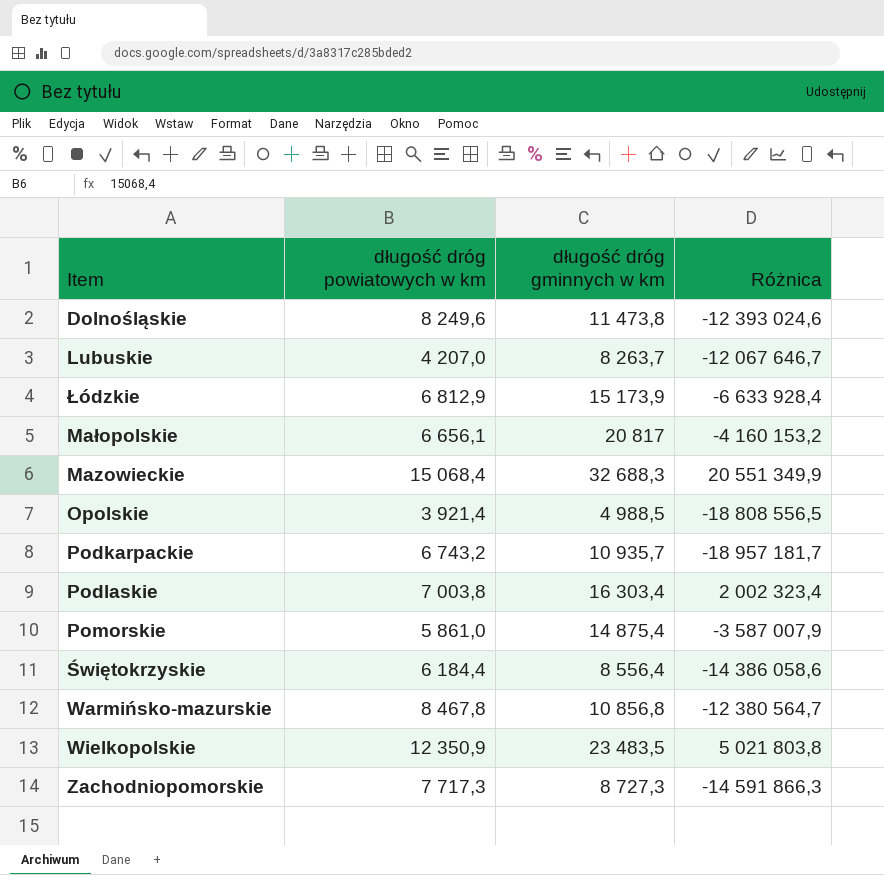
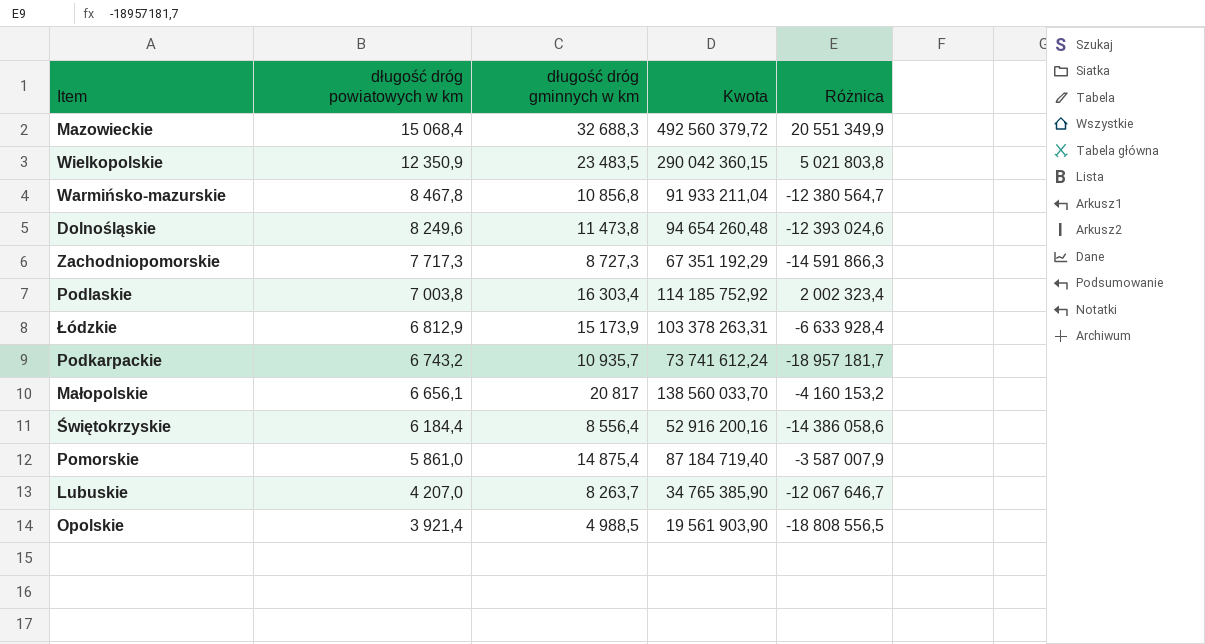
row order: none -> długość dróg powiatowych w km descending
column Kwota | formula: none -> [długość dróg powiatowych w km] * [długość dróg gminnych w km]

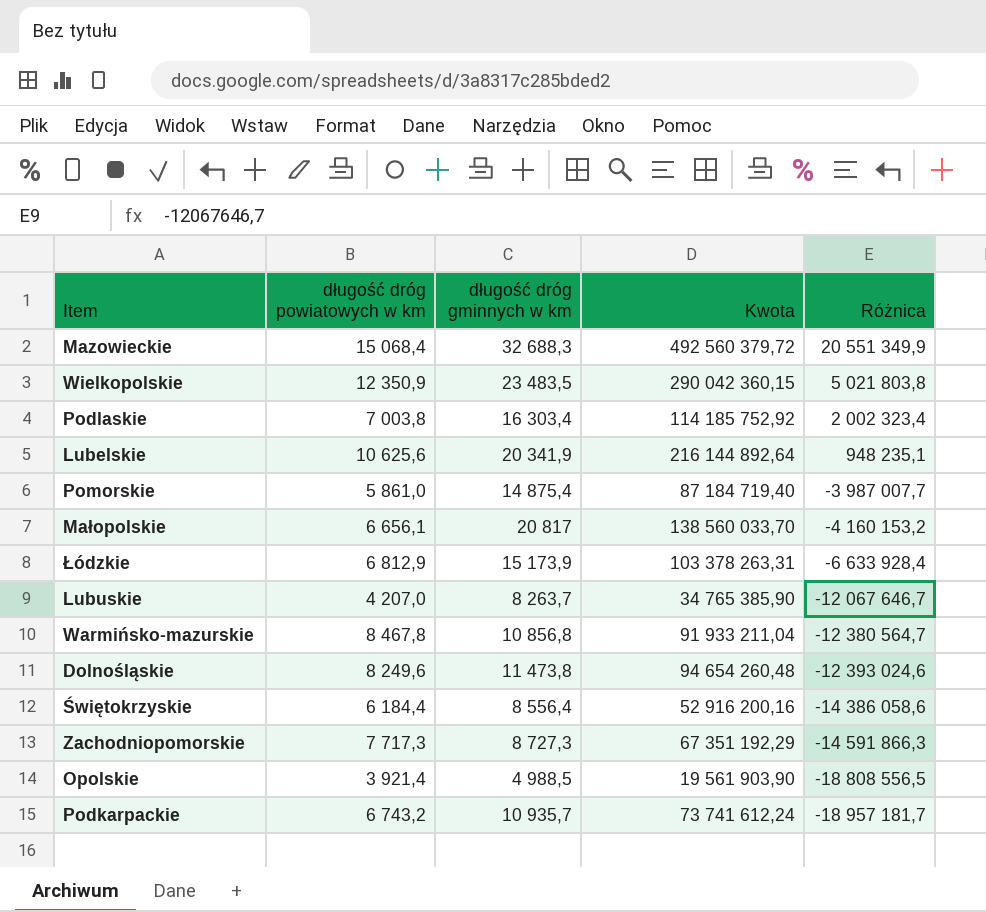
row order: długość dróg powiatowych w km descending -> Różnica descending
row Lubelskie: none -> 10 625,6 | 20 341,9 | 216 144 892,64 | 948 235,1
Pomorskie | Różnica: -3 587 007,9 -> -3 987 007,7

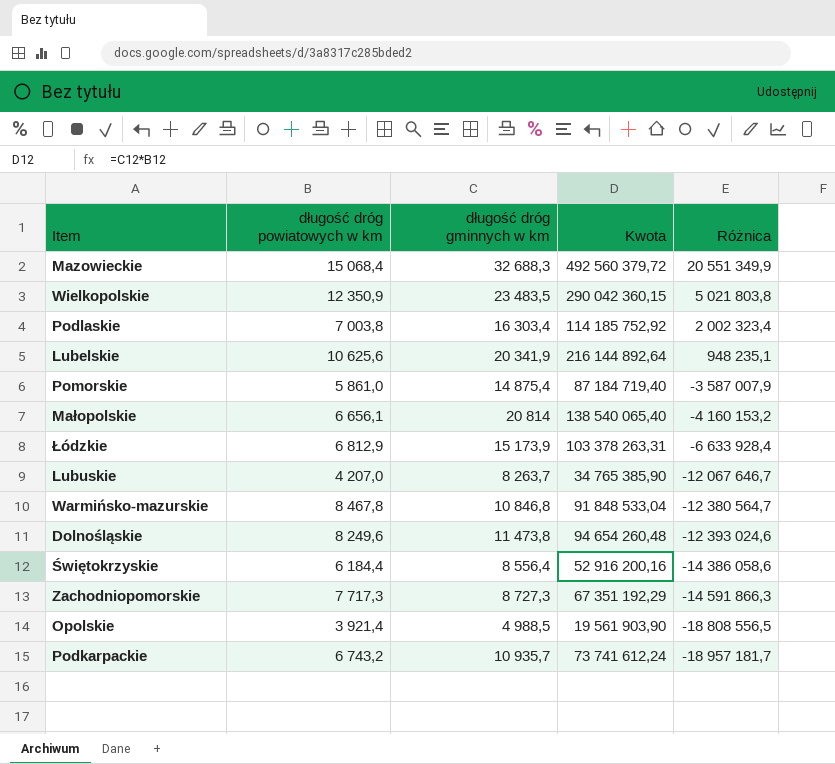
Pomorskie | Różnica: -3 987 007,7 -> -3 587 007,9
Małopolskie | długość dróg gminnych w km: 20 817 -> 20 814
Małopolskie | Kwota: 138 560 033,70 -> 138 540 065,40
Warmińsko-mazurskie | długość dróg gminnych w km: 10 856,8 -> 10 846,8
Warmińsko-mazurskie | Kwota: 91 933 211,04 -> 91 848 533,04

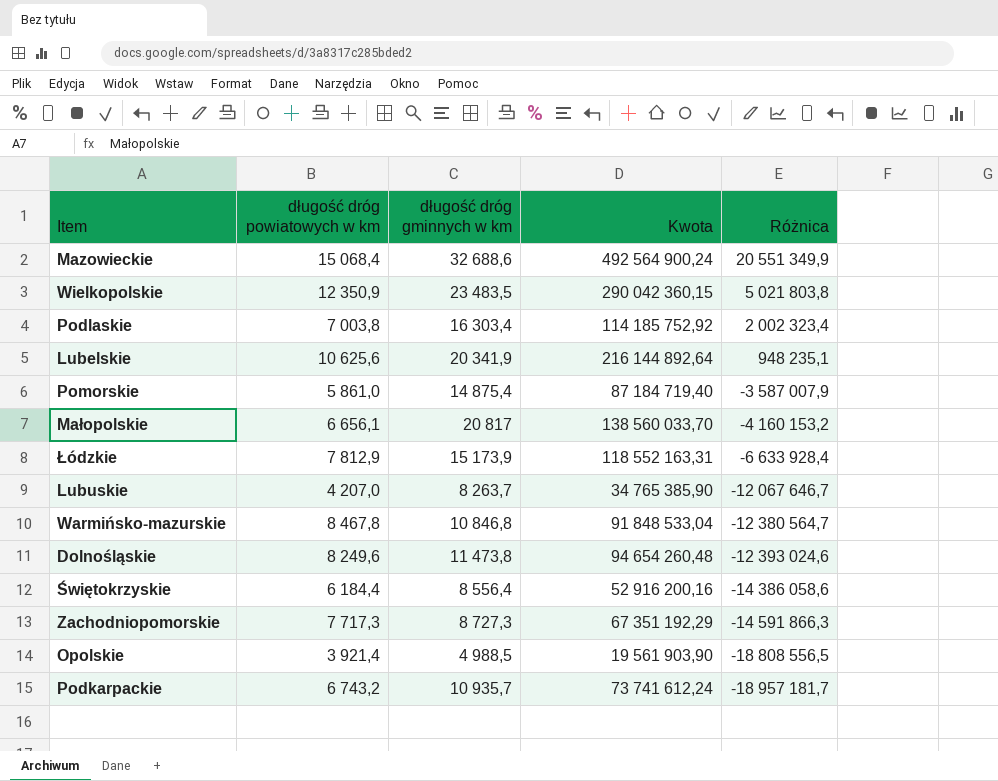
Mazowieckie | długość dróg gminnych w km: 32 688,3 -> 32 688,6
Mazowieckie | Kwota: 492 560 379,72 -> 492 564 900,24
Małopolskie | długość dróg gminnych w km: 20 814 -> 20 817
Małopolskie | Kwota: 138 540 065,40 -> 138 560 033,70
Łódzkie | długość dróg powiatowych w km: 6 812,9 -> 7 812,9
Łódzkie | Kwota: 103 378 263,31 -> 118 552 163,31

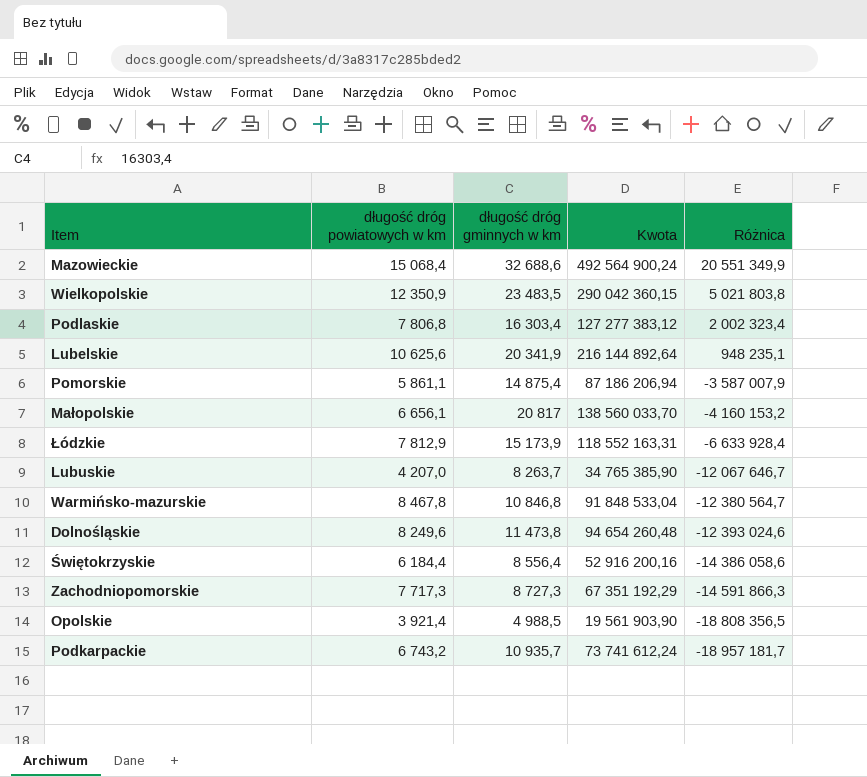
Podlaskie | długość dróg powiatowych w km: 7 003,8 -> 7 806,8
Podlaskie | Kwota: 114 185 752,92 -> 127 277 383,12
Pomorskie | długość dróg powiatowych w km: 5 861,0 -> 5 861,1
Pomorskie | Kwota: 87 184 719,40 -> 87 186 206,94
Opolskie | Różnica: -18 808 556,5 -> -18 808 356,5

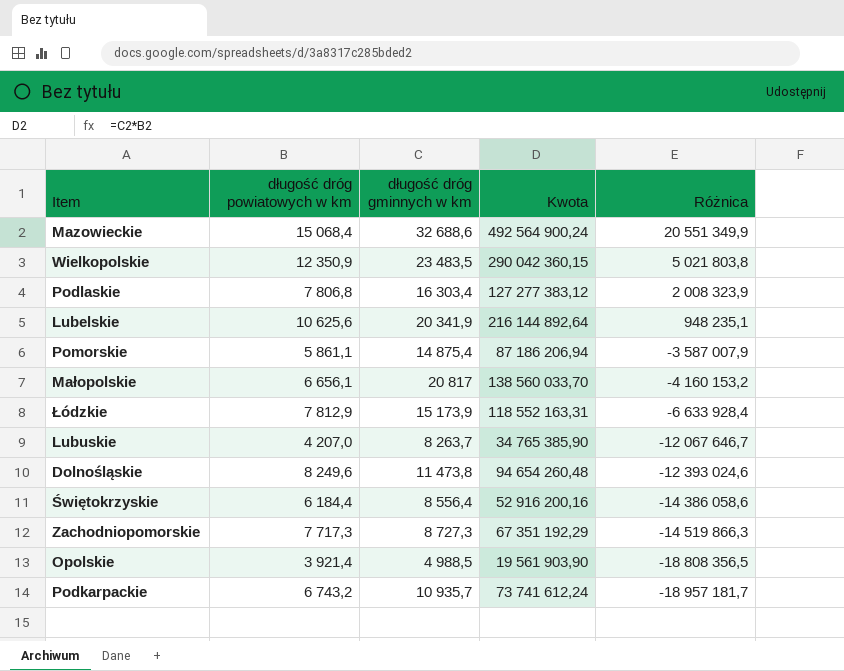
row Warmińsko-mazurskie: 8 467,8 | 10 846,8 | 91 848 533,04 | -12 380 564,7 -> none
Podlaskie | Różnica: 2 002 323,4 -> 2 008 323,9
Zachodniopomorskie | Różnica: -14 591 866,3 -> -14 519 866,3

